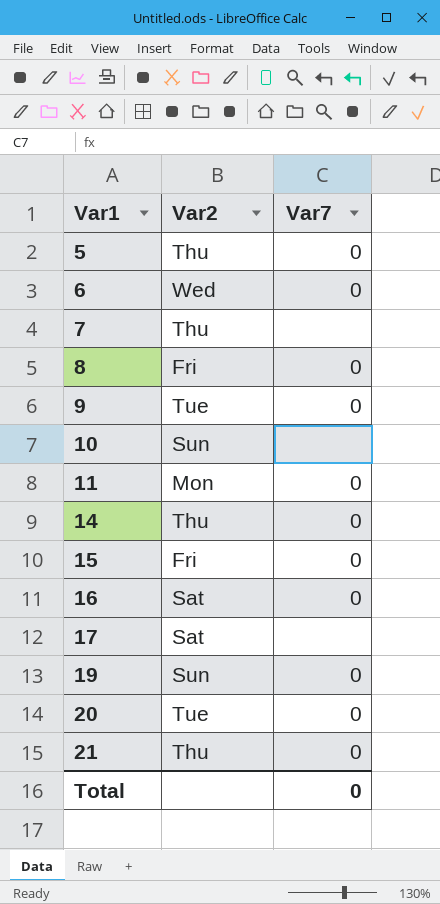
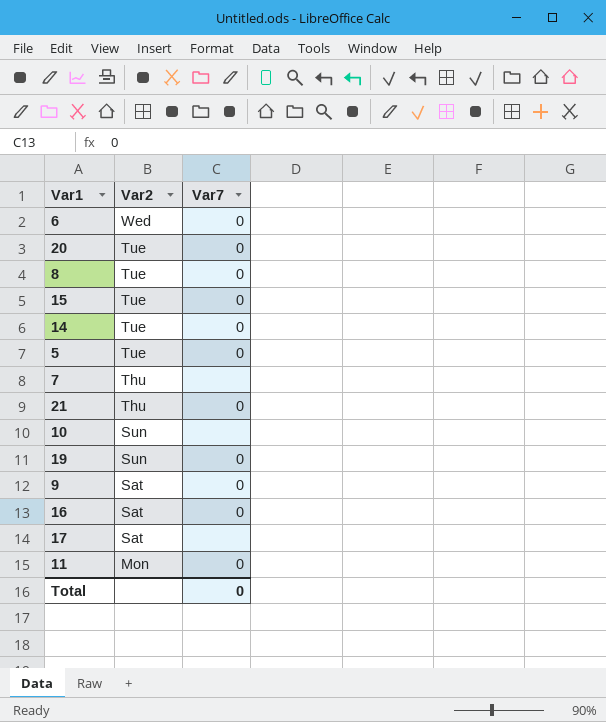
row order: Var1 ascending -> Var2 descending
8 | Var2: Fri -> Tue
15 | Var2: Fri -> Tue
14 | Var2: Thu -> Tue
5 | Var2: Thu -> Tue
9 | Var2: Tue -> Sat

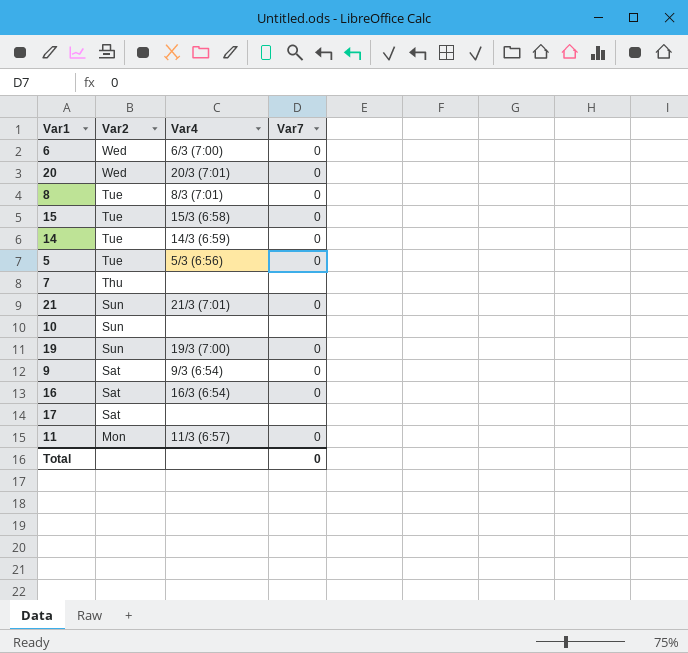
column Var4 | position: none -> 3
20 | Var2: Tue -> Wed
21 | Var2: Thu -> Sun

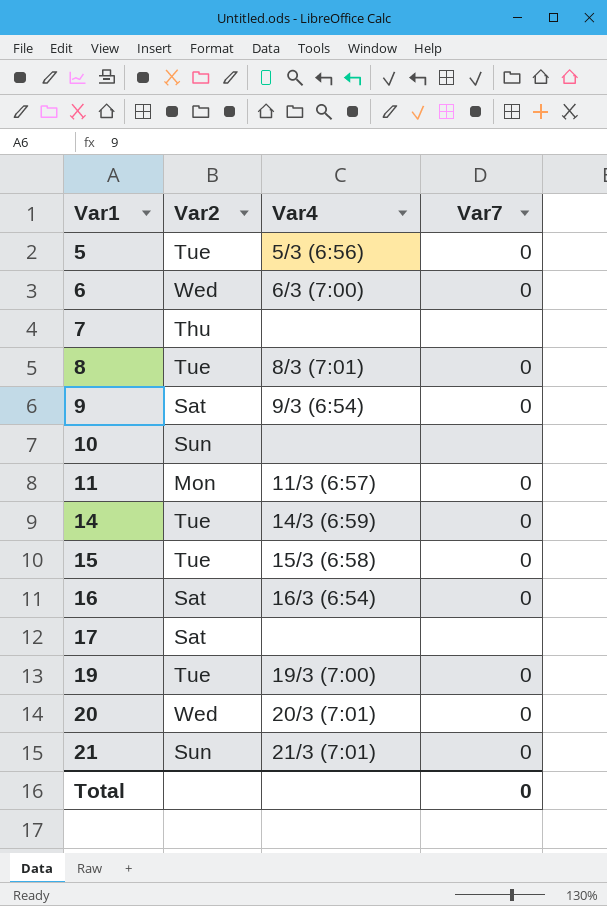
row order: Var2 descending -> Var1 ascending
19 | Var2: Sun -> Tue

